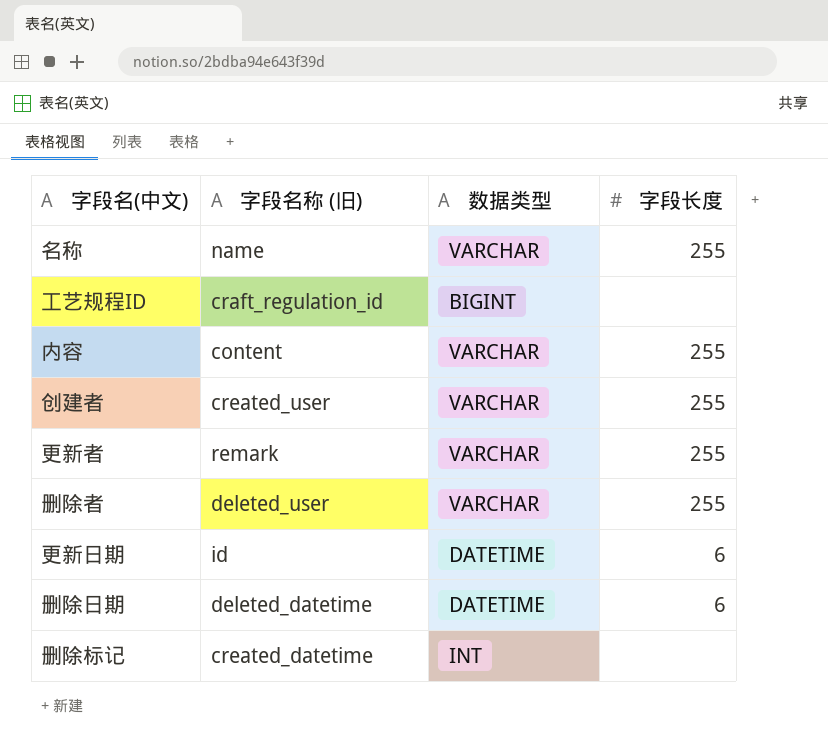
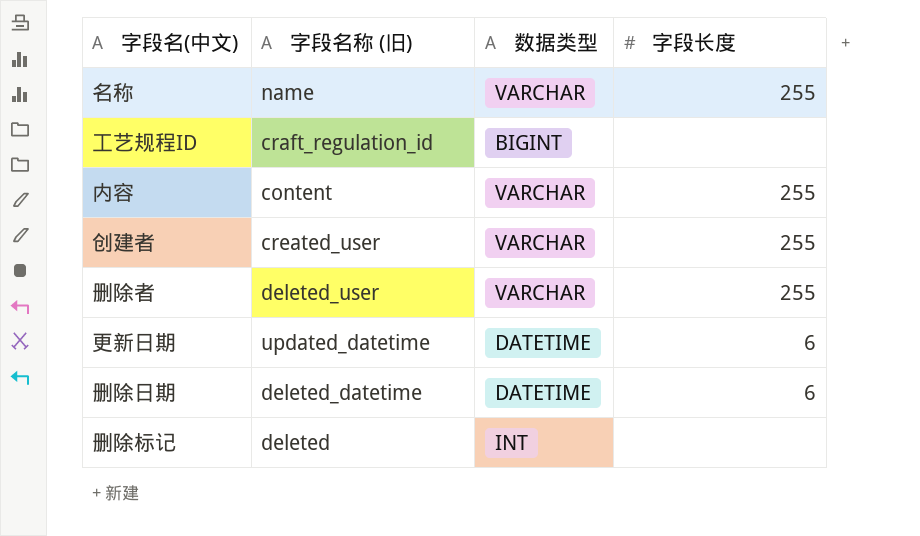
row 更新者: remark | VARCHAR | 255 -> none
更新日期 | 字段名称 (旧): id -> updated_datetime
删除标记 | 字段名称 (旧): created_datetime -> deleted

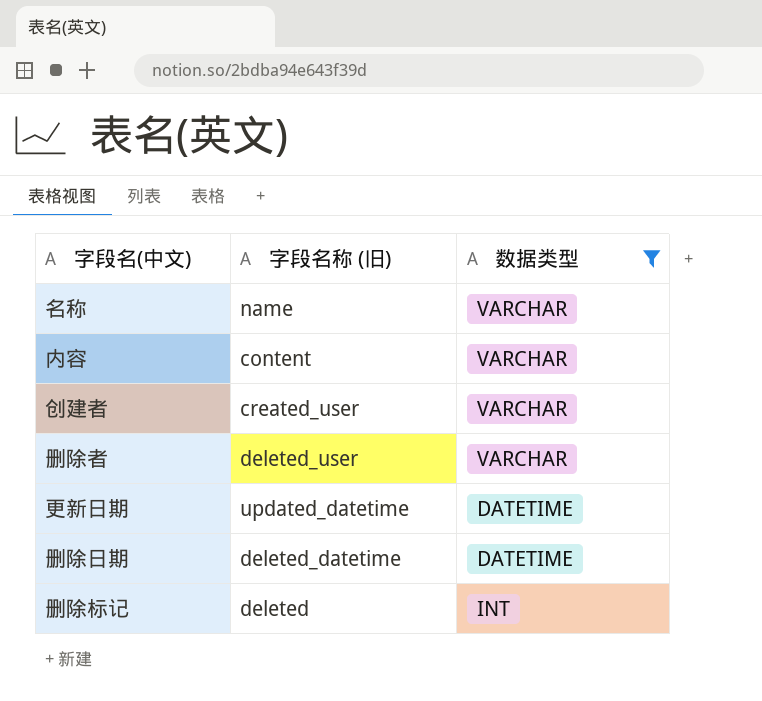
filter: none -> 数据类型 != BIGINT
column 字段长度 | position: 4 -> none

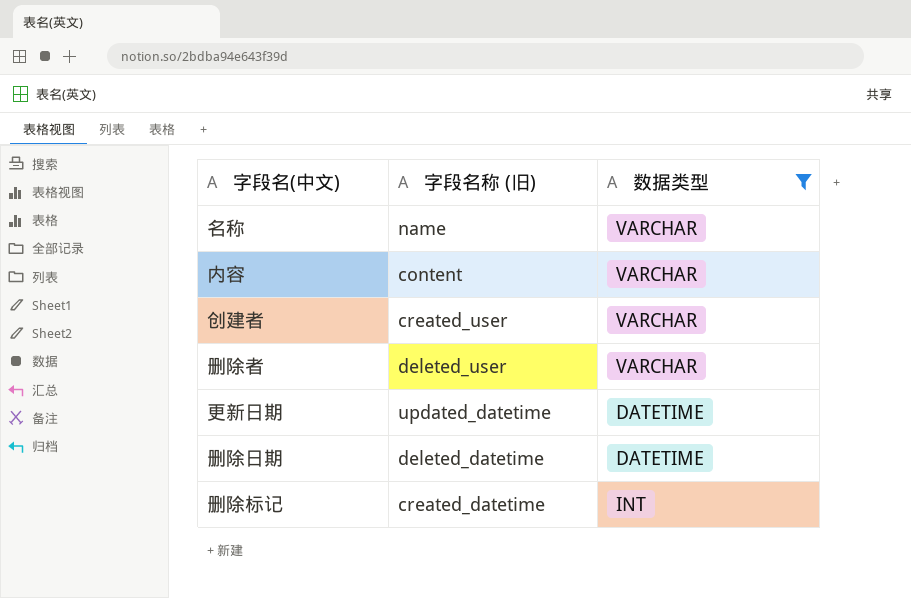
删除标记 | 字段名称 (旧): deleted -> created_datetime

